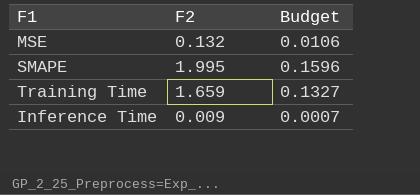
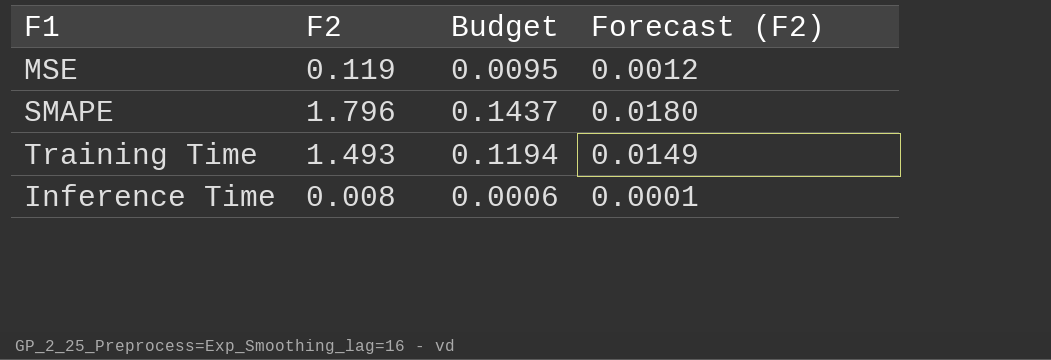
column Forecast (F2) | formula: none -> [F2] * 0.01
MSE | F2: 0.132 -> 0.119
MSE | Budget: 0.0106 -> 0.0095
SMAPE | F2: 1.995 -> 1.796
SMAPE | Budget: 0.1596 -> 0.1437
Training Time | F2: 1.659 -> 1.493
Training Time | Budget: 0.1327 -> 0.1194
Inference Time | F2: 0.009 -> 0.008
Inference Time | Budget: 0.0007 -> 0.0006

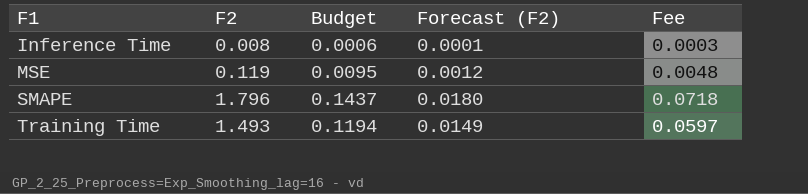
row order: none -> F1 ascending
column Fee | formula: none -> [F2] * 0.04

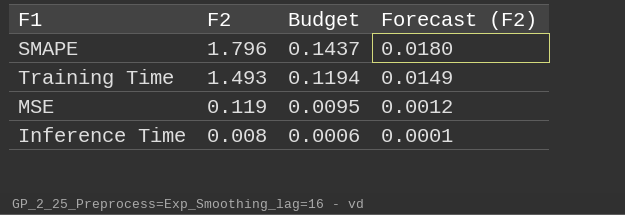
row order: F1 ascending -> F2 descending
column Fee | formula: [F2] * 0.04 -> none

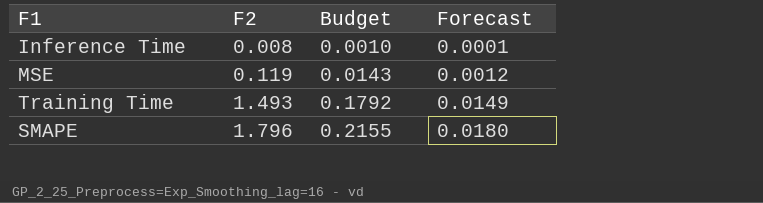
row order: F2 descending -> F2 ascending
column Budget | formula: [F2] * 0.08 -> [F2] * 0.12
column name: Forecast (F2) -> Forecast

